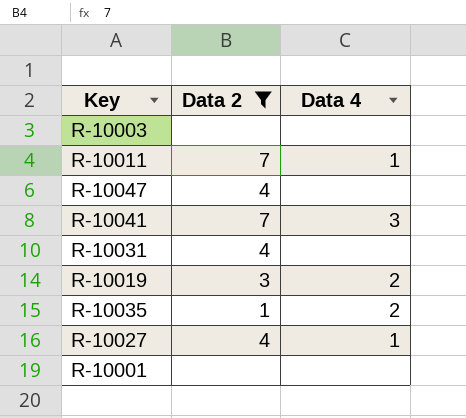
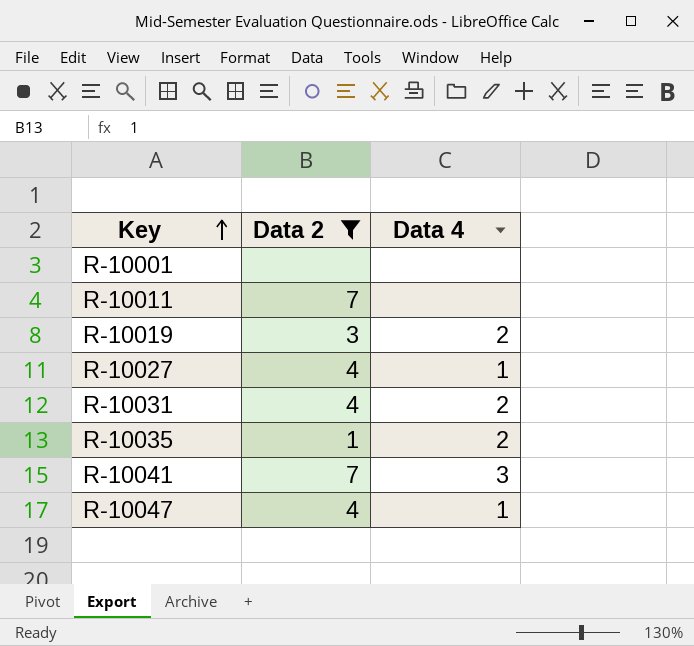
row order: none -> Key ascending
row R-10003: none | none -> none
R-10011 | Data 4: 1 -> none
R-10031 | Data 4: none -> 2
R-10047 | Data 4: none -> 1

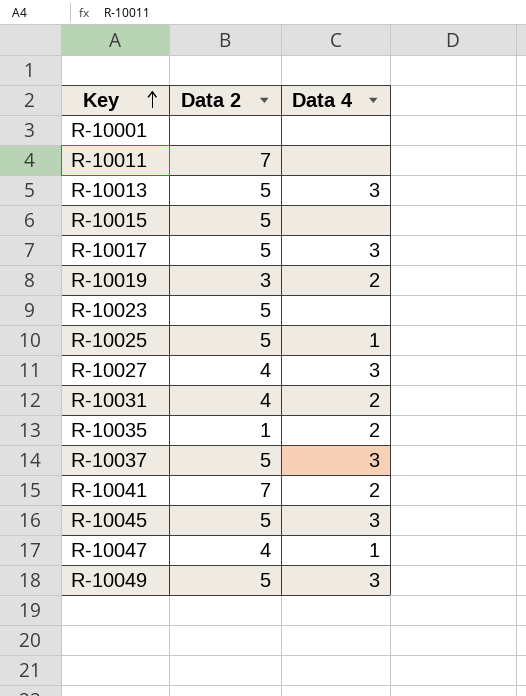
filter: Data 2 != 5 -> none
R-10027 | Data 4: 1 -> 3
R-10041 | Data 4: 3 -> 2

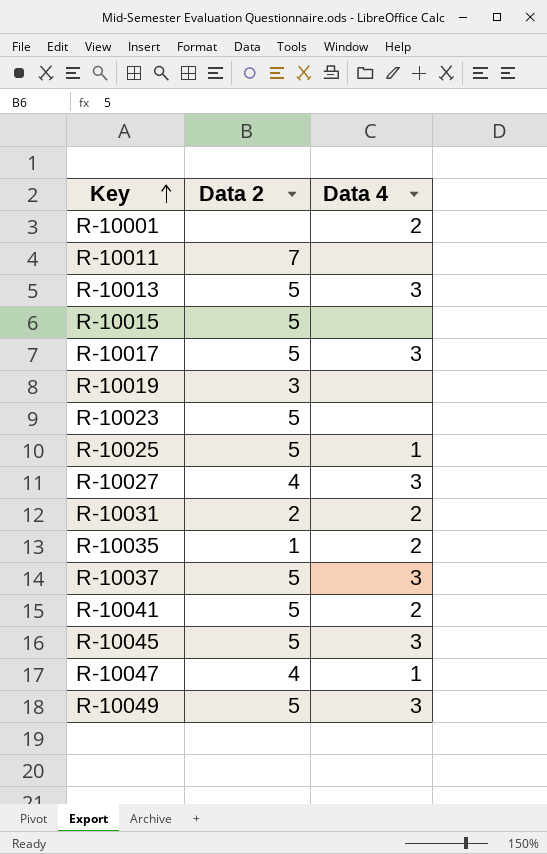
R-10001 | Data 4: none -> 2
R-10019 | Data 4: 2 -> none
R-10031 | Data 2: 4 -> 2
R-10041 | Data 2: 7 -> 5

